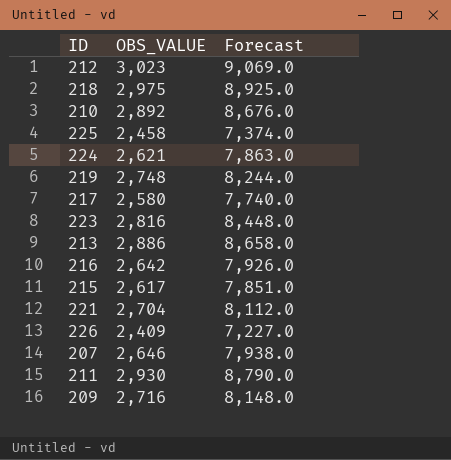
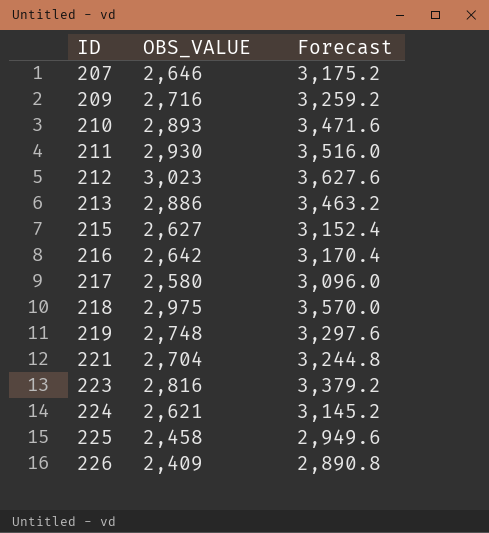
row order: none -> ID ascending
column Forecast | formula: [OBS_VALUE] * 3 -> [OBS_VALUE] * 1.2
210 | OBS_VALUE: 2,892 -> 2,893
215 | OBS_VALUE: 2,617 -> 2,627

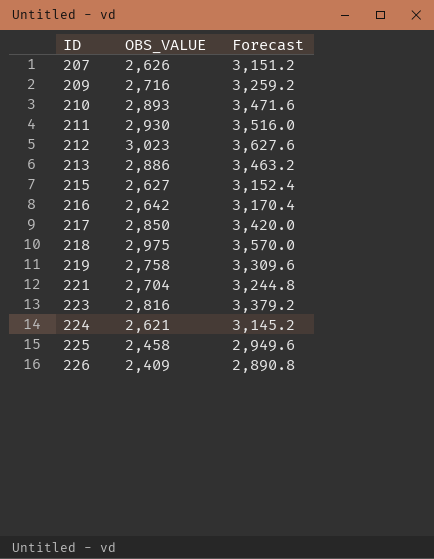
207 | OBS_VALUE: 2,646 -> 2,626
207 | Forecast: 3,175.2 -> 3,151.2
217 | OBS_VALUE: 2,580 -> 2,850
217 | Forecast: 3,096.0 -> 3,420.0
219 | OBS_VALUE: 2,748 -> 2,758
219 | Forecast: 3,297.6 -> 3,309.6

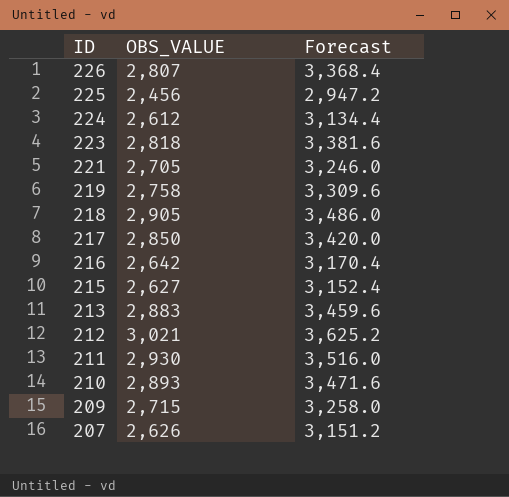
row order: ID ascending -> ID descending
226 | OBS_VALUE: 2,409 -> 2,807
226 | Forecast: 2,890.8 -> 3,368.4
225 | OBS_VALUE: 2,458 -> 2,456
225 | Forecast: 2,949.6 -> 2,947.2
224 | OBS_VALUE: 2,621 -> 2,612
224 | Forecast: 3,145.2 -> 3,134.4
223 | OBS_VALUE: 2,816 -> 2,818
223 | Forecast: 3,379.2 -> 3,381.6
221 | OBS_VALUE: 2,704 -> 2,705
221 | Forecast: 3,244.8 -> 3,246.0
218 | OBS_VALUE: 2,975 -> 2,905
218 | Forecast: 3,570.0 -> 3,486.0
213 | OBS_VALUE: 2,886 -> 2,883
213 | Forecast: 3,463.2 -> 3,459.6
212 | OBS_VALUE: 3,023 -> 3,021
212 | Forecast: 3,627.6 -> 3,625.2
209 | OBS_VALUE: 2,716 -> 2,715
209 | Forecast: 3,259.2 -> 3,258.0

